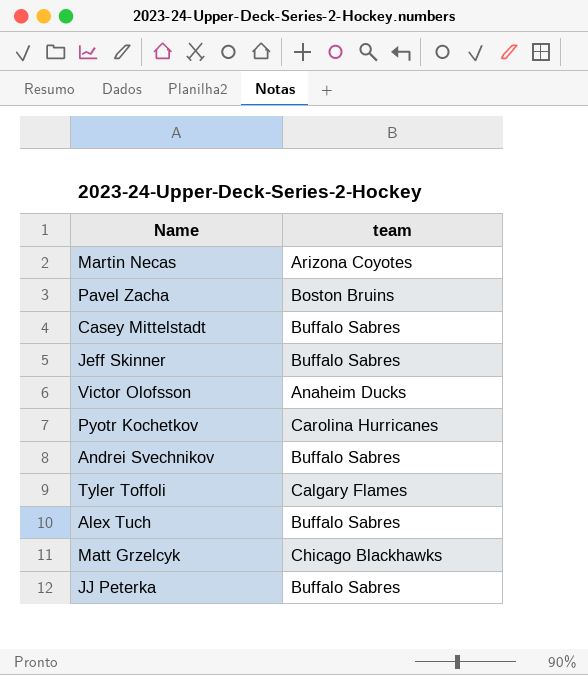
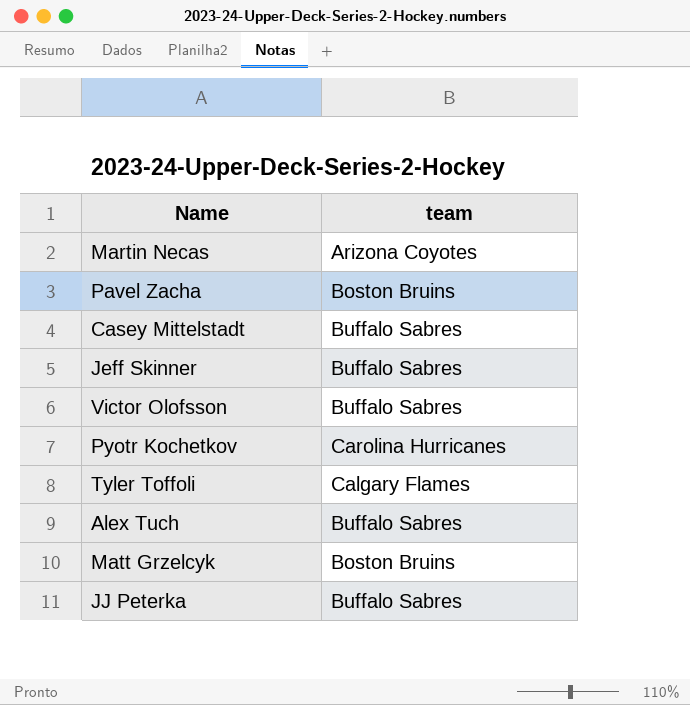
row Andrei Svechnikov: Buffalo Sabres -> none
Victor Olofsson | team: Anaheim Ducks -> Buffalo Sabres
Matt Grzelcyk | team: Chicago Blackhawks -> Boston Bruins

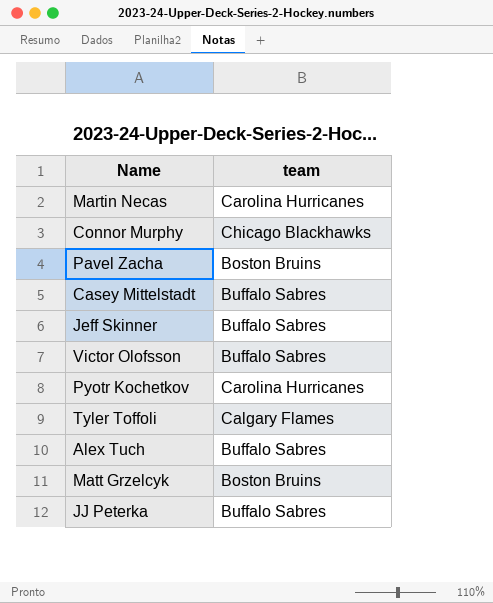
Martin Necas | team: Arizona Coyotes -> Carolina Hurricanes
row Connor Murphy: none -> Chicago Blackhawks

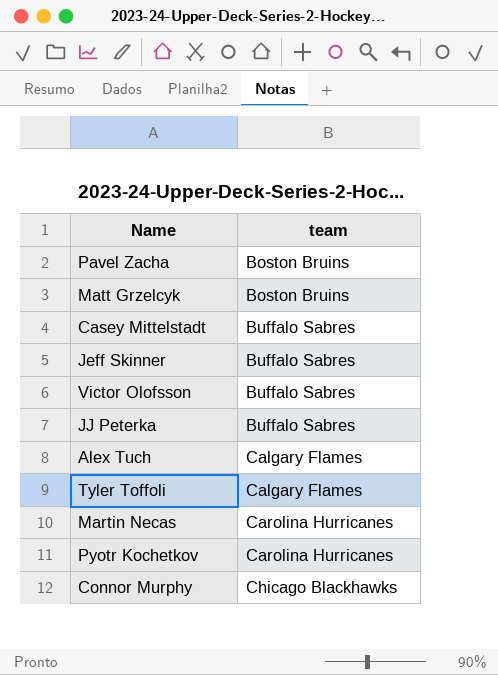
row order: none -> team ascending
Alex Tuch | team: Buffalo Sabres -> Calgary Flames

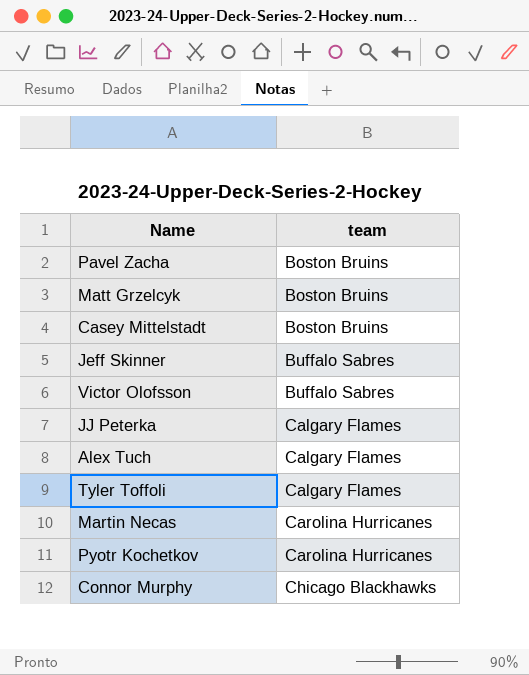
Casey Mittelstadt | team: Buffalo Sabres -> Boston Bruins
JJ Peterka | team: Buffalo Sabres -> Calgary Flames

